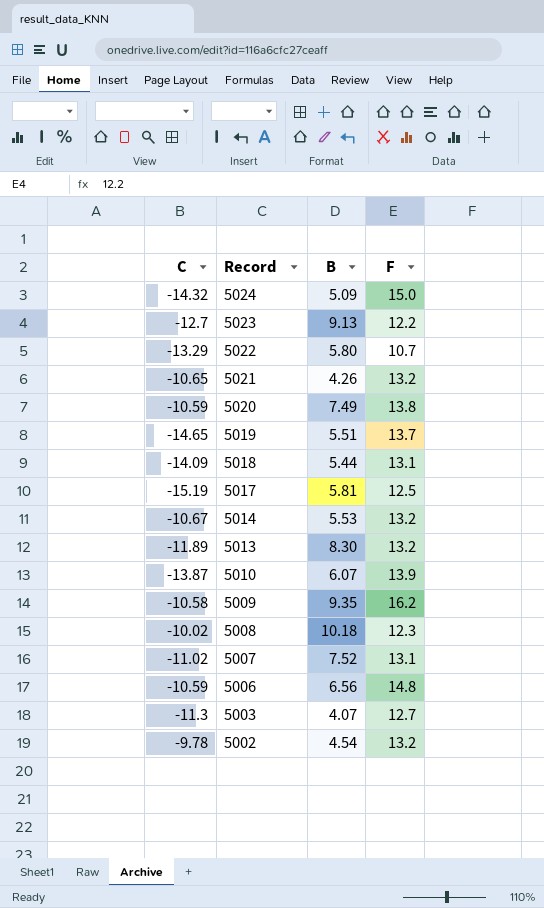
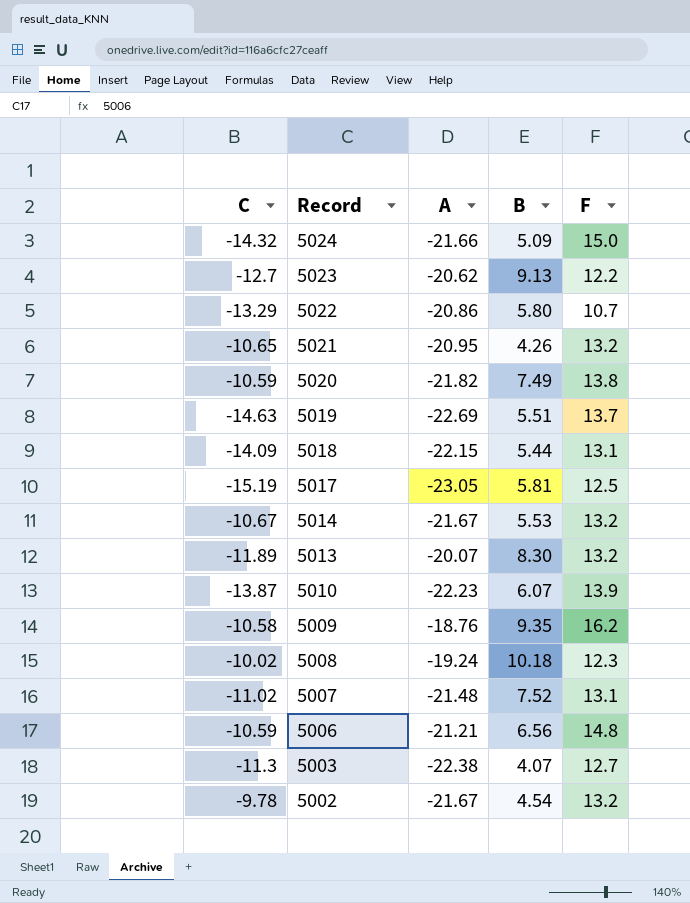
column A | position: none -> 3
5019 | C: -14.65 -> -14.63

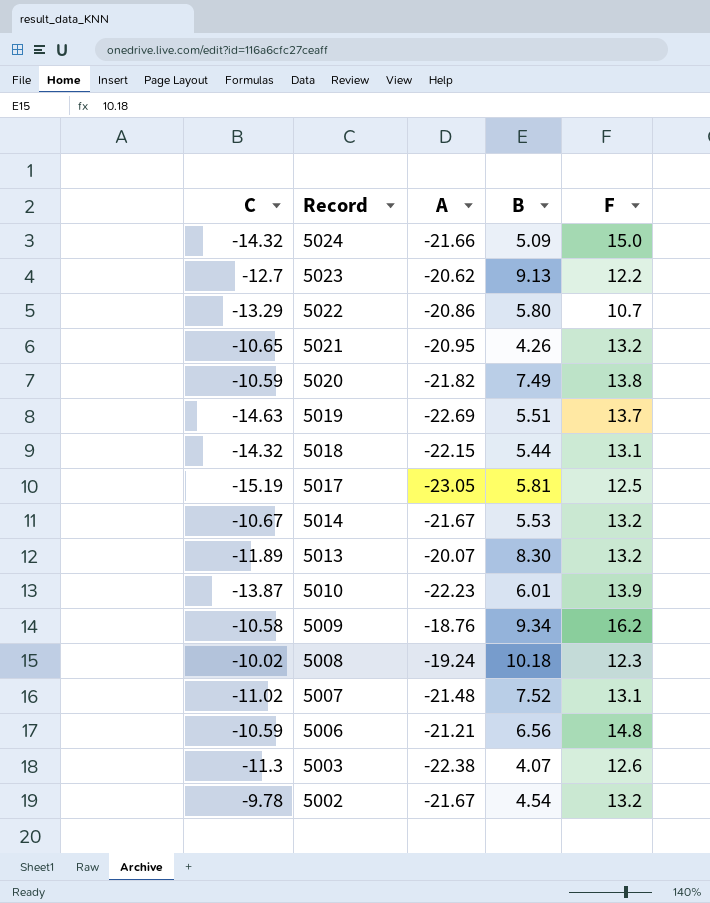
5018 | C: -14.09 -> -14.32
5010 | B: 6.07 -> 6.01
5009 | B: 9.35 -> 9.34
5003 | F: 12.7 -> 12.6

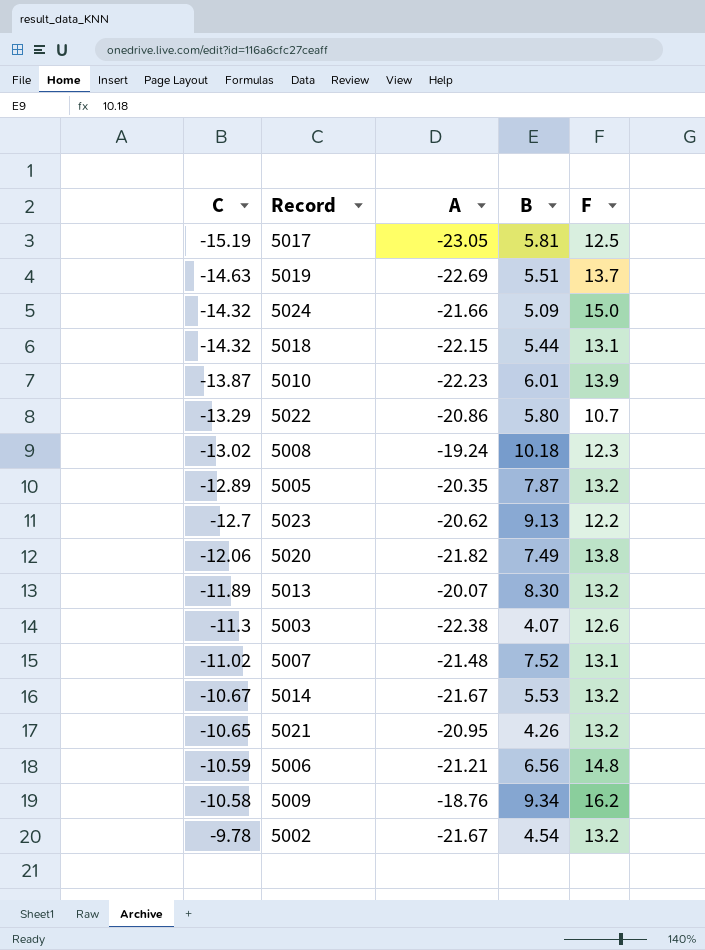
row order: Record descending -> C ascending
5008 | C: -10.02 -> -13.02
row 5005: none -> -12.89 | -20.35 | 7.87 | 13.2
5020 | C: -10.59 -> -12.06

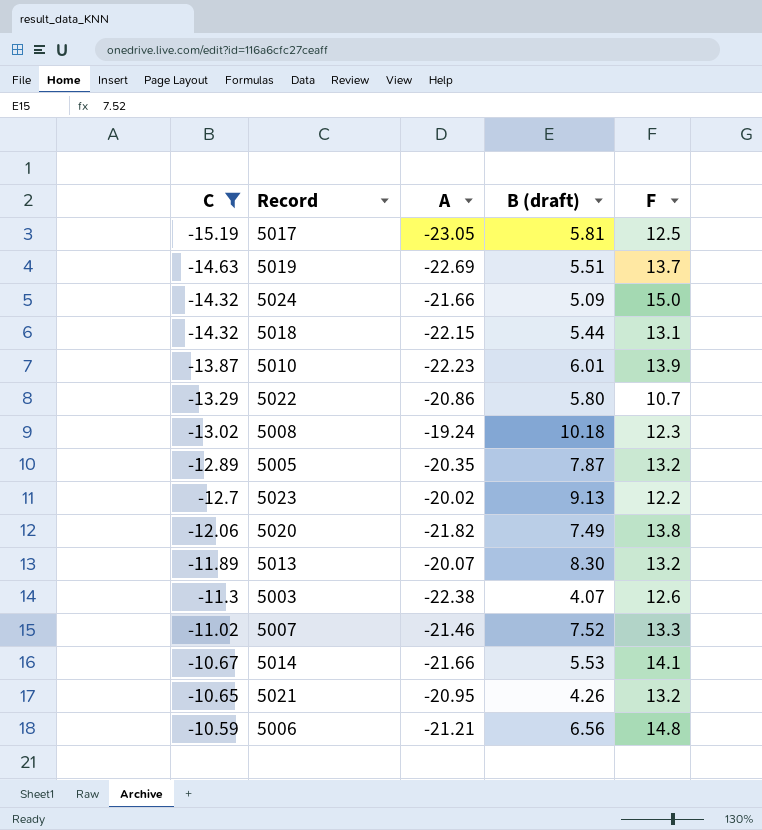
filter: none -> C <= -10.59
column name: B -> B (draft)
5023 | A: -20.62 -> -20.02
5007 | A: -21.48 -> -21.46
5007 | F: 13.1 -> 13.3
5014 | A: -21.67 -> -21.66
5014 | F: 13.2 -> 14.1

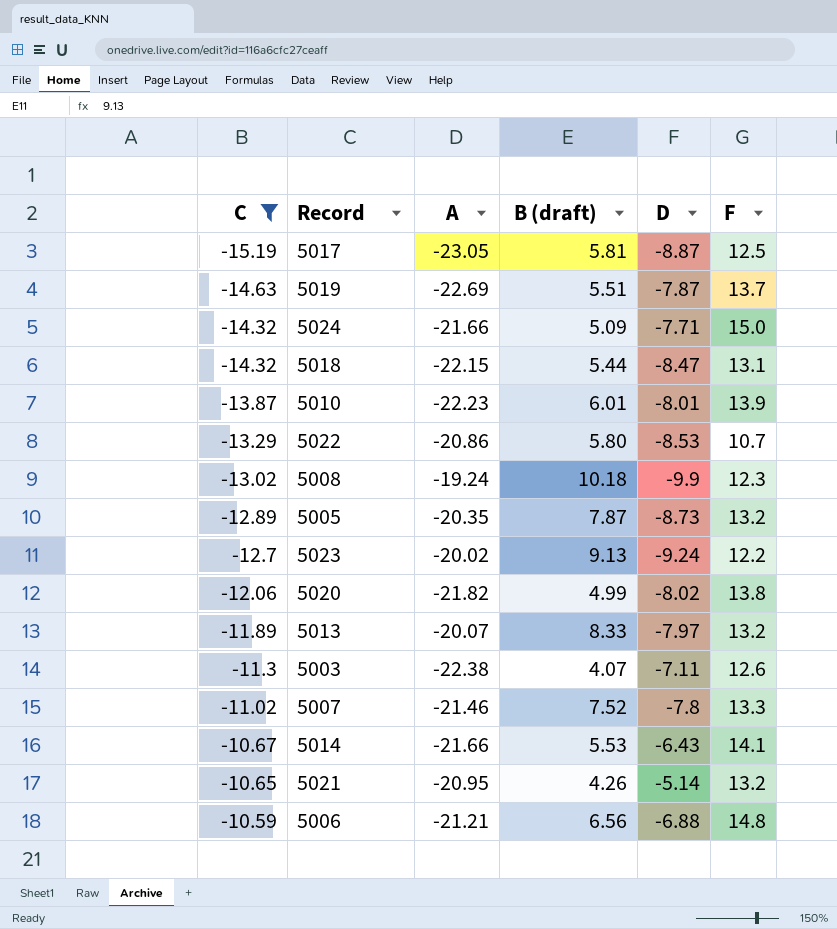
column D | position: none -> 5
5020 | B (draft): 7.49 -> 4.99
5013 | B (draft): 8.30 -> 8.33

